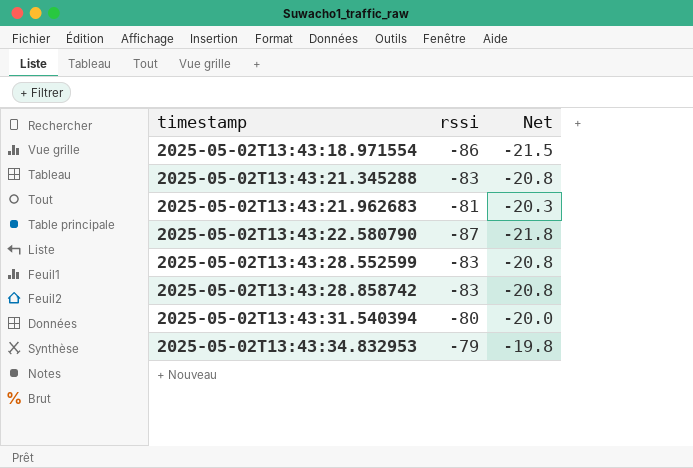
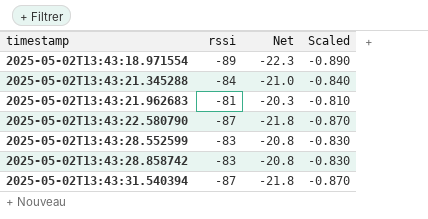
column Scaled | formula: none -> [rssi] * 0.01
row 2025-05-02T13:43:34.832953: -79 | -19.8 -> none
2025-05-02T13:43:18.971554 | rssi: -86 -> -89
2025-05-02T13:43:18.971554 | Net: -21.5 -> -22.3
2025-05-02T13:43:21.345288 | rssi: -83 -> -84
2025-05-02T13:43:21.345288 | Net: -20.8 -> -21.0
2025-05-02T13:43:31.540394 | rssi: -80 -> -87
2025-05-02T13:43:31.540394 | Net: -20.0 -> -21.8

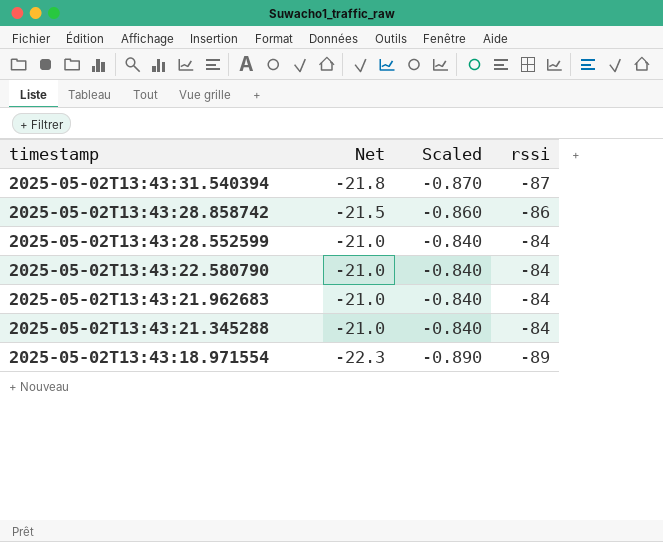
row order: timestamp ascending -> timestamp descending
column rssi | position: 2 -> 4
2025-05-02T13:43:28.858742 | Net: -20.8 -> -21.5
2025-05-02T13:43:28.858742 | Scaled: -0.830 -> -0.860
2025-05-02T13:43:28.858742 | rssi: -83 -> -86
2025-05-02T13:43:28.552599 | Net: -20.8 -> -21.0
2025-05-02T13:43:28.552599 | Scaled: -0.830 -> -0.840
2025-05-02T13:43:28.552599 | rssi: -83 -> -84
2025-05-02T13:43:22.580790 | Net: -21.8 -> -21.0
2025-05-02T13:43:22.580790 | Scaled: -0.870 -> -0.840
2025-05-02T13:43:22.580790 | rssi: -87 -> -84
2025-05-02T13:43:21.962683 | Net: -20.3 -> -21.0
2025-05-02T13:43:21.962683 | Scaled: -0.810 -> -0.840
2025-05-02T13:43:21.962683 | rssi: -81 -> -84

